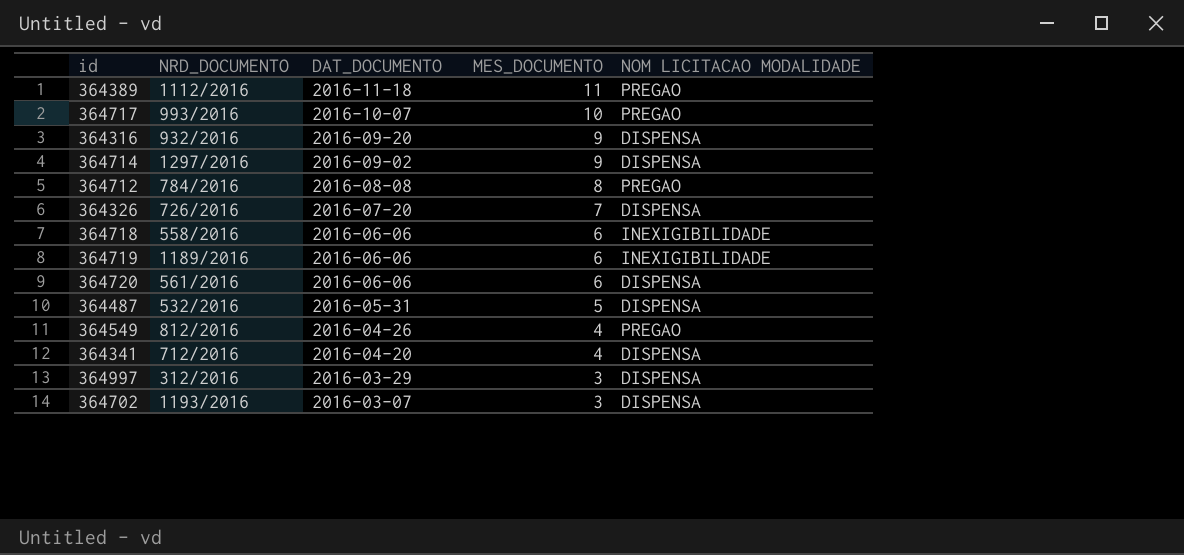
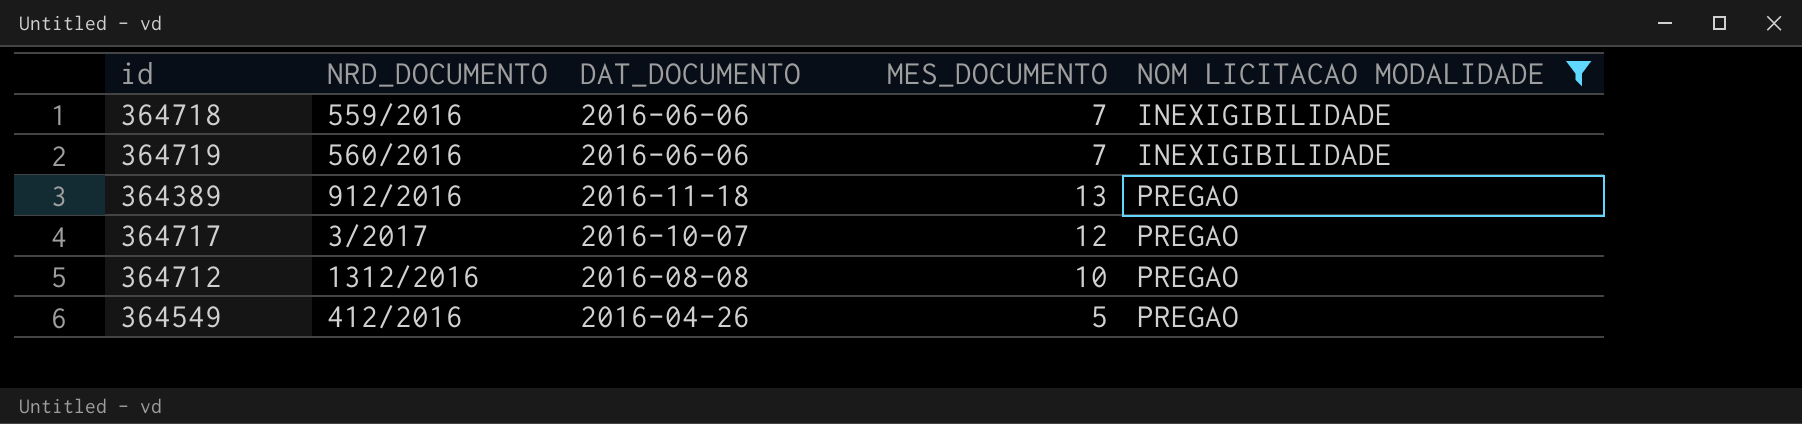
filter: none -> NOM LICITACAO MODALIDADE != DISPENSA
row order: DAT_DOCUMENTO descending -> NOM LICITACAO MODALIDADE ascending
364718 | NRD_DOCUMENTO: 558/2016 -> 559/2016
364718 | MES_DOCUMENTO: 6 -> 7
364719 | NRD_DOCUMENTO: 1189/2016 -> 560/2016
364719 | MES_DOCUMENTO: 6 -> 7
364389 | NRD_DOCUMENTO: 1112/2016 -> 912/2016
364389 | MES_DOCUMENTO: 11 -> 13
364717 | NRD_DOCUMENTO: 993/2016 -> 3/2017
364717 | MES_DOCUMENTO: 10 -> 12
364712 | NRD_DOCUMENTO: 784/2016 -> 1312/2016
364712 | MES_DOCUMENTO: 8 -> 10
364549 | NRD_DOCUMENTO: 812/2016 -> 412/2016
364549 | MES_DOCUMENTO: 4 -> 5

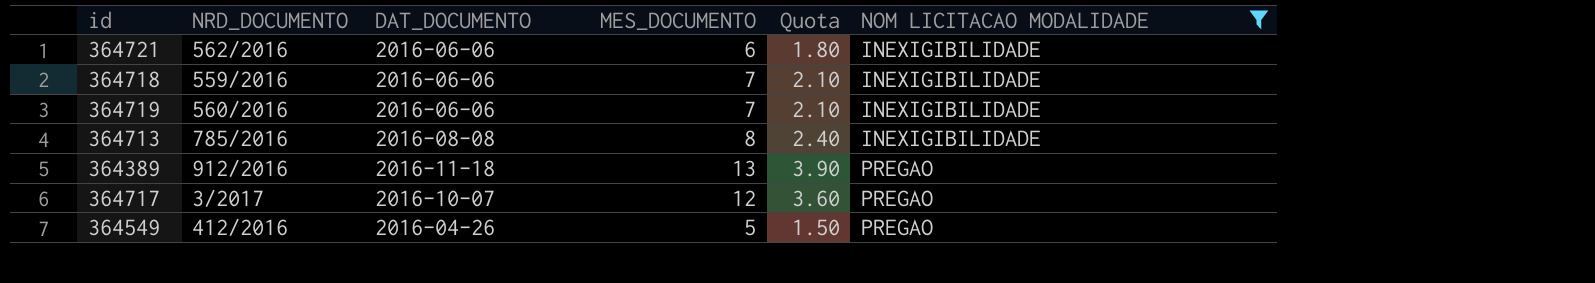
column Quota | formula: none -> [MES_DOCUMENTO] * 0.3
row 364712: 1312/2016 | 2016-08-08 | 10 | PREGAO -> none
row 364721: none -> 562/2016 | 2016-06-06 | 6 | 1.80 | INEXIGIBILIDADE
row 364713: none -> 785/2016 | 2016-08-08 | 8 | 2.40 | INEXIGIBILIDADE

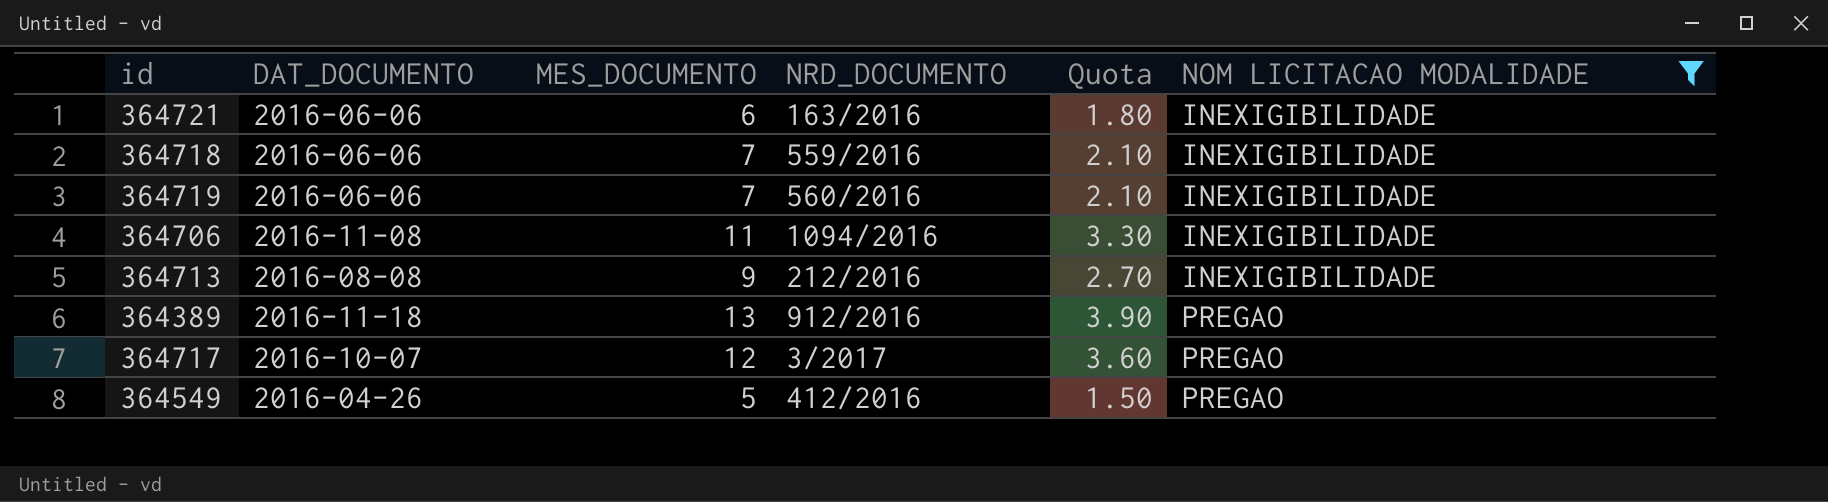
column NRD_DOCUMENTO | position: 2 -> 4
364721 | NRD_DOCUMENTO: 562/2016 -> 163/2016
row 364706: none -> 2016-11-08 | 11 | 1094/2016 | 3.30 | INEXIGIBILIDADE
364713 | MES_DOCUMENTO: 8 -> 9
364713 | NRD_DOCUMENTO: 785/2016 -> 212/2016
364713 | Quota: 2.40 -> 2.70

